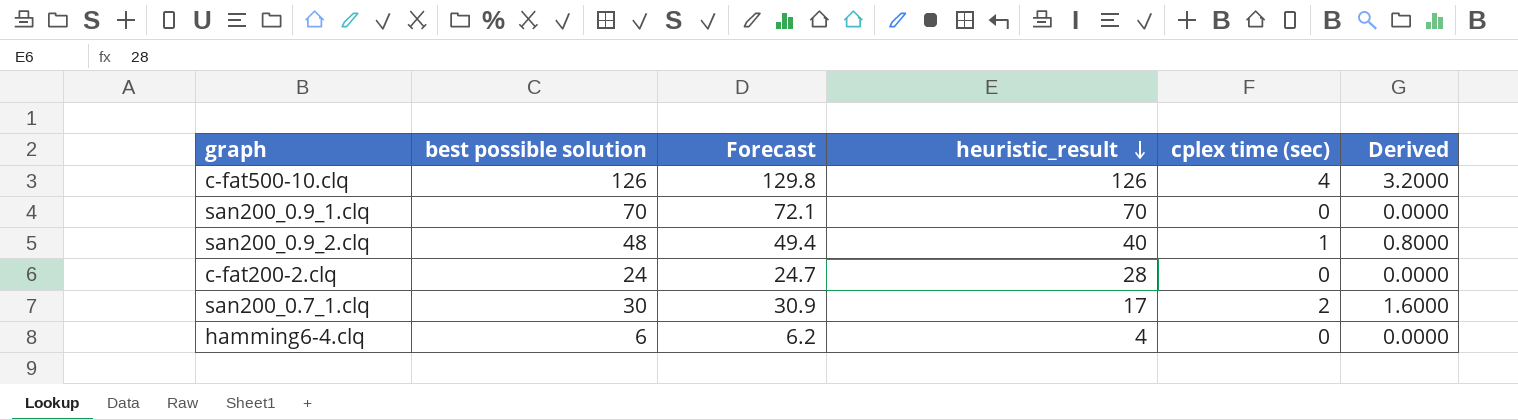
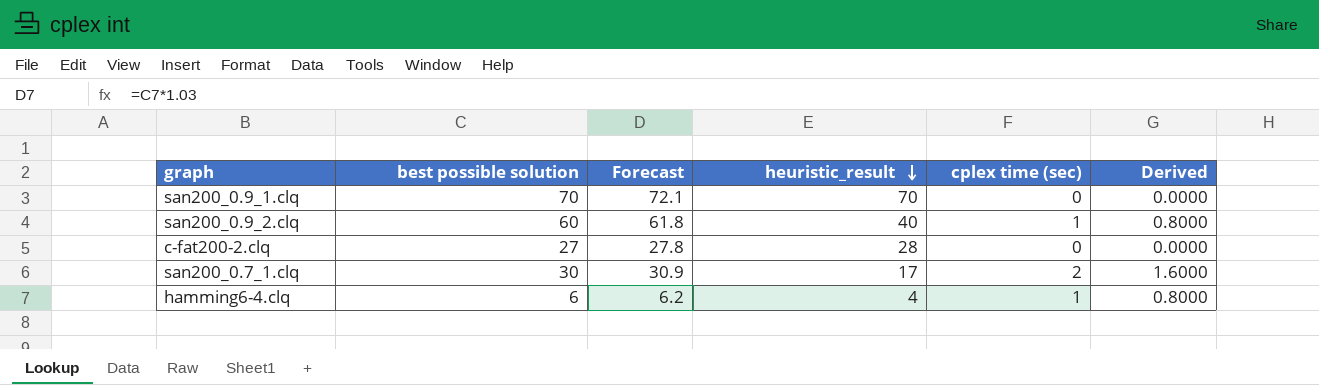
row c-fat500-10.clq: 126 | 129.8 | 126 | 4 | 3.2000 -> none
san200_0.9_2.clq | best possible solution: 48 -> 60
san200_0.9_2.clq | Forecast: 49.4 -> 61.8
c-fat200-2.clq | best possible solution: 24 -> 27
c-fat200-2.clq | Forecast: 24.7 -> 27.8
hamming6-4.clq | cplex time (sec): 0 -> 1
hamming6-4.clq | Derived: 0.0000 -> 0.8000

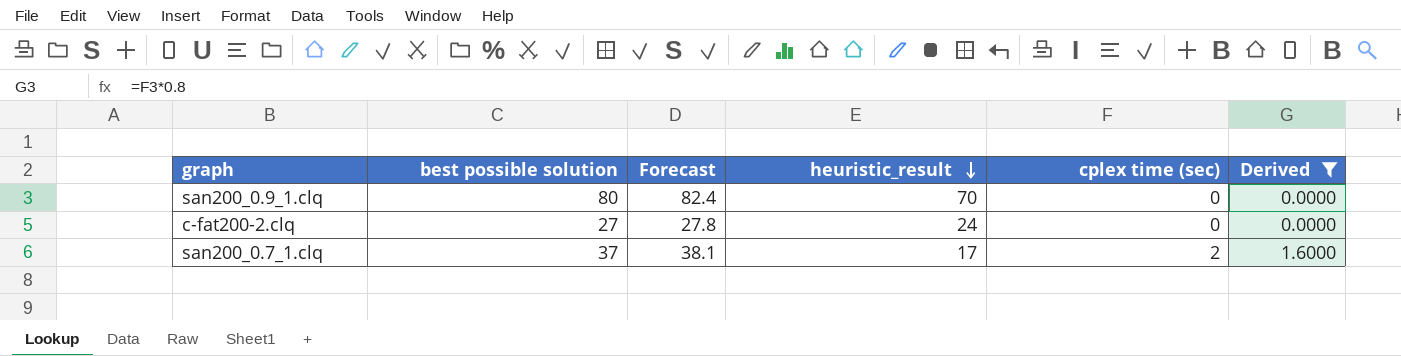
filter: none -> Derived != 0.8000
san200_0.9_1.clq | best possible solution: 70 -> 80
san200_0.9_1.clq | Forecast: 72.1 -> 82.4
c-fat200-2.clq | heuristic_result: 28 -> 24
san200_0.7_1.clq | best possible solution: 30 -> 37
san200_0.7_1.clq | Forecast: 30.9 -> 38.1

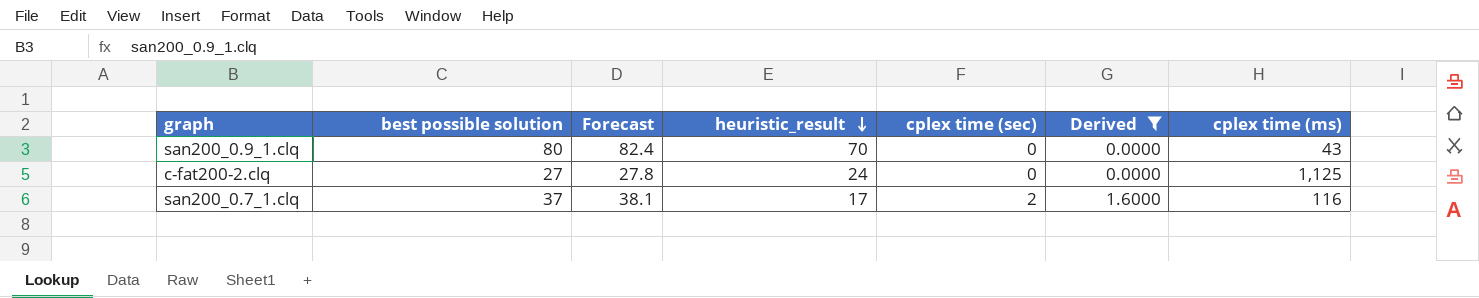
column cplex time (ms) | position: none -> 7

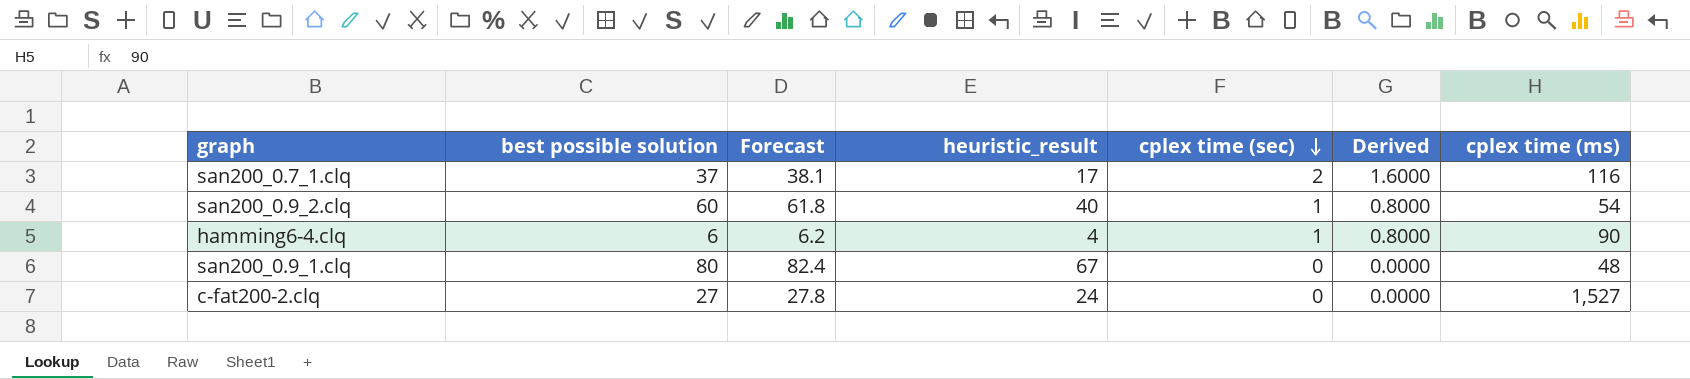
filter: Derived != 0.8000 -> none
row order: heuristic_result descending -> cplex time (sec) descending
san200_0.9_1.clq | heuristic_result: 70 -> 67
san200_0.9_1.clq | cplex time (ms): 43 -> 48
c-fat200-2.clq | cplex time (ms): 1,125 -> 1,527

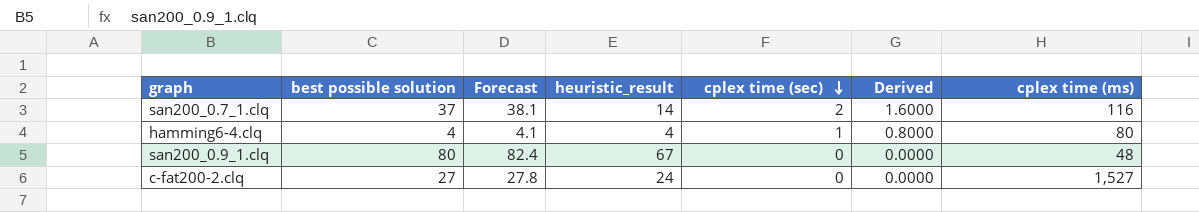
row san200_0.9_2.clq: 60 | 61.8 | 40 | 1 | 0.8000 | 54 -> none
san200_0.7_1.clq | heuristic_result: 17 -> 14
hamming6-4.clq | best possible solution: 6 -> 4
hamming6-4.clq | Forecast: 6.2 -> 4.1
hamming6-4.clq | cplex time (ms): 90 -> 80

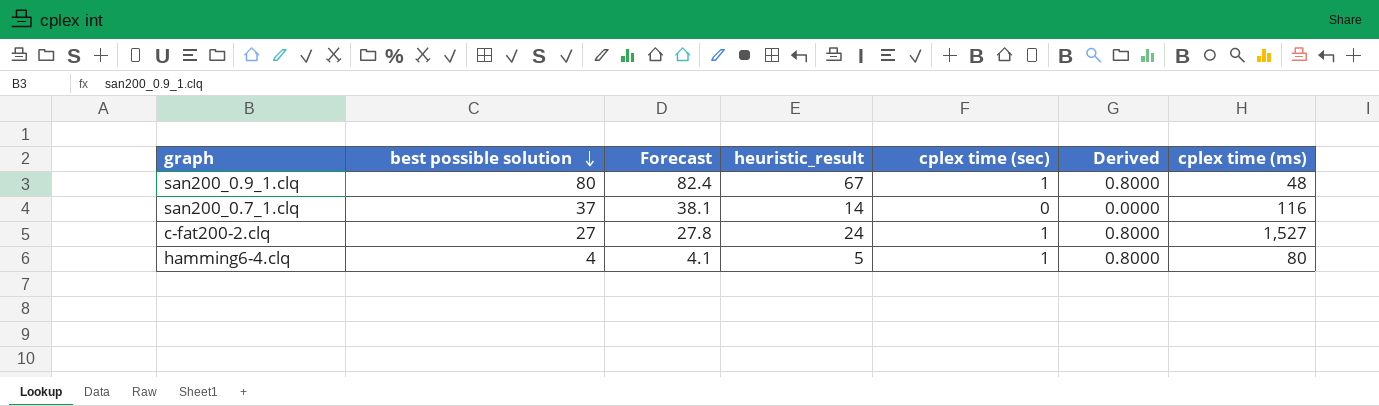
row order: cplex time (sec) descending -> best possible solution descending
san200_0.9_1.clq | cplex time (sec): 0 -> 1
san200_0.9_1.clq | Derived: 0.0000 -> 0.8000
san200_0.7_1.clq | cplex time (sec): 2 -> 0
san200_0.7_1.clq | Derived: 1.6000 -> 0.0000
c-fat200-2.clq | cplex time (sec): 0 -> 1
c-fat200-2.clq | Derived: 0.0000 -> 0.8000
hamming6-4.clq | heuristic_result: 4 -> 5

